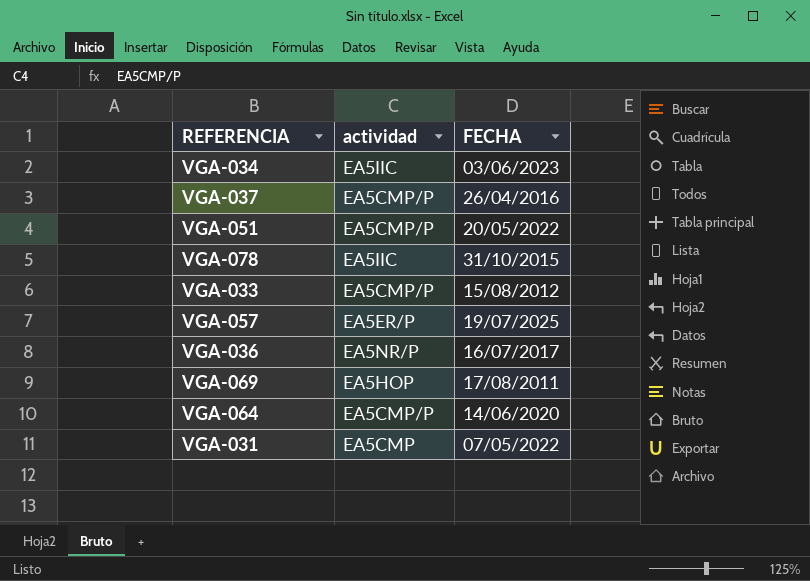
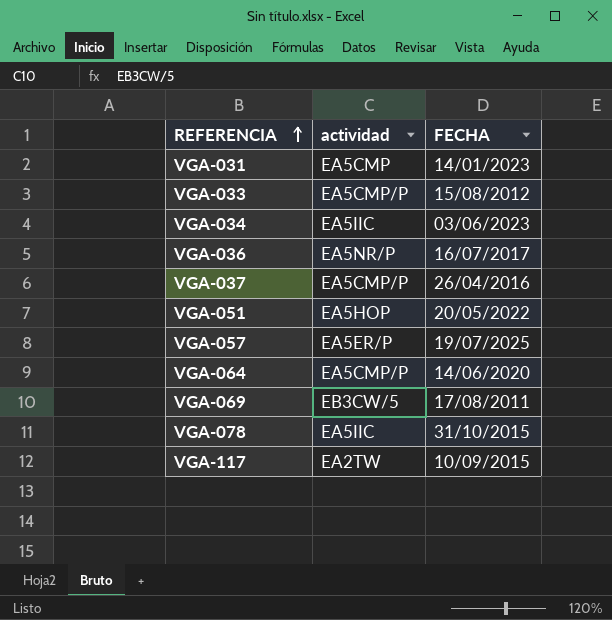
row order: none -> REFERENCIA ascending
VGA-031 | FECHA: 07/05/2022 -> 14/01/2023
VGA-051 | actividad: EA5CMP/P -> EA5HOP
VGA-069 | actividad: EA5HOP -> EB3CW/5
row VGA-117: none -> EA2TW | 10/09/2015

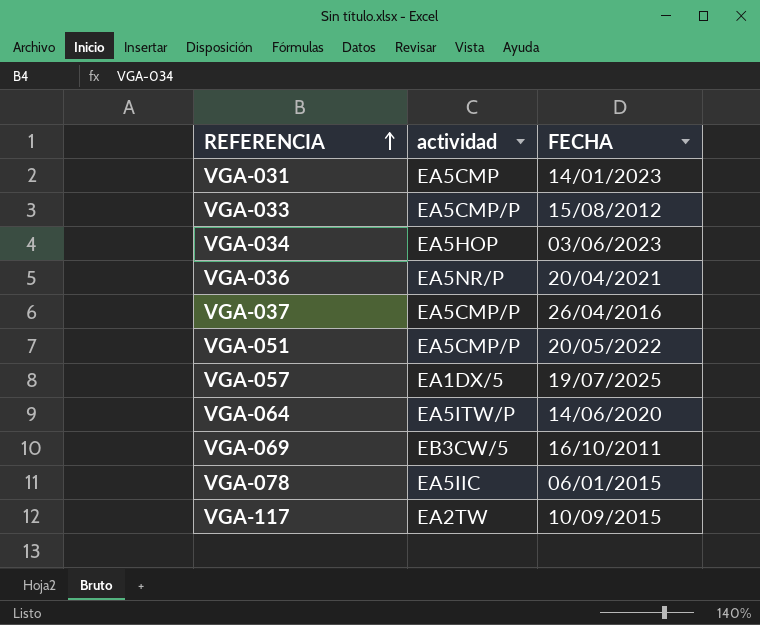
VGA-034 | actividad: EA5IIC -> EA5HOP
VGA-036 | FECHA: 16/07/2017 -> 20/04/2021
VGA-051 | actividad: EA5HOP -> EA5CMP/P
VGA-057 | actividad: EA5ER/P -> EA1DX/5
VGA-064 | actividad: EA5CMP/P -> EA5ITW/P
VGA-069 | FECHA: 17/08/2011 -> 16/10/2011
VGA-078 | FECHA: 31/10/2015 -> 06/01/2015

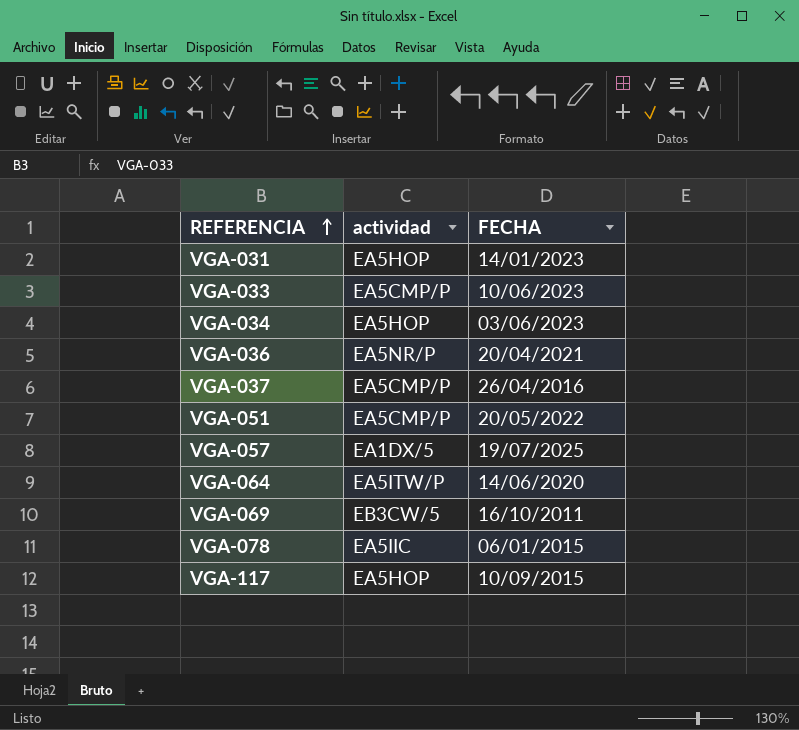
VGA-031 | actividad: EA5CMP -> EA5HOP
VGA-033 | FECHA: 15/08/2012 -> 10/06/2023
VGA-117 | actividad: EA2TW -> EA5HOP

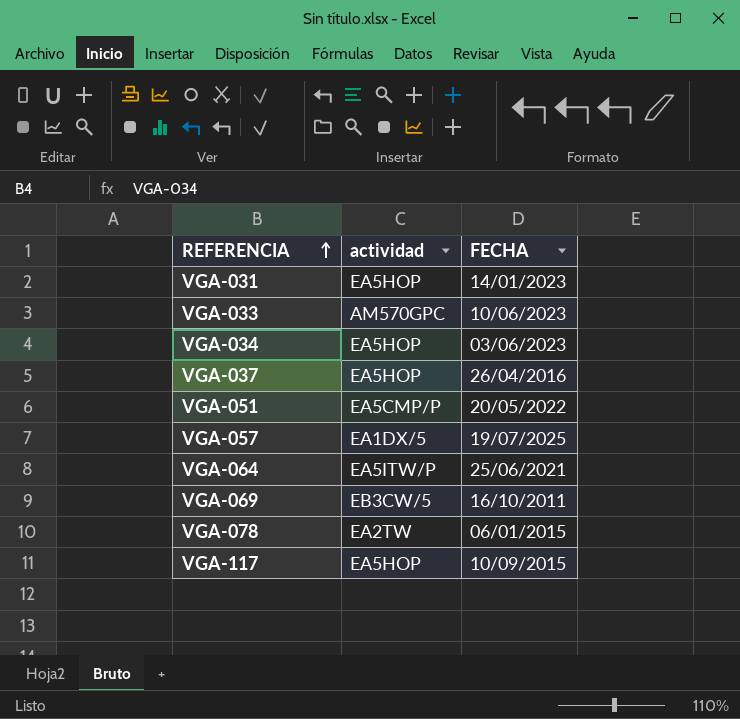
row VGA-036: EA5NR/P | 20/04/2021 -> none
VGA-033 | actividad: EA5CMP/P -> AM570GPC
VGA-037 | actividad: EA5CMP/P -> EA5HOP
VGA-064 | FECHA: 14/06/2020 -> 25/06/2021
VGA-078 | actividad: EA5IIC -> EA2TW

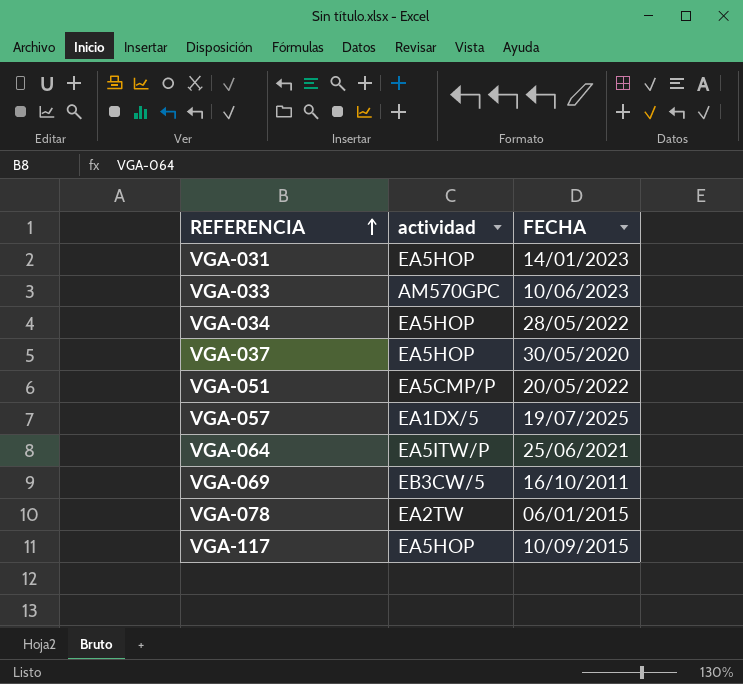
VGA-034 | FECHA: 03/06/2023 -> 28/05/2022
VGA-037 | FECHA: 26/04/2016 -> 30/05/2020

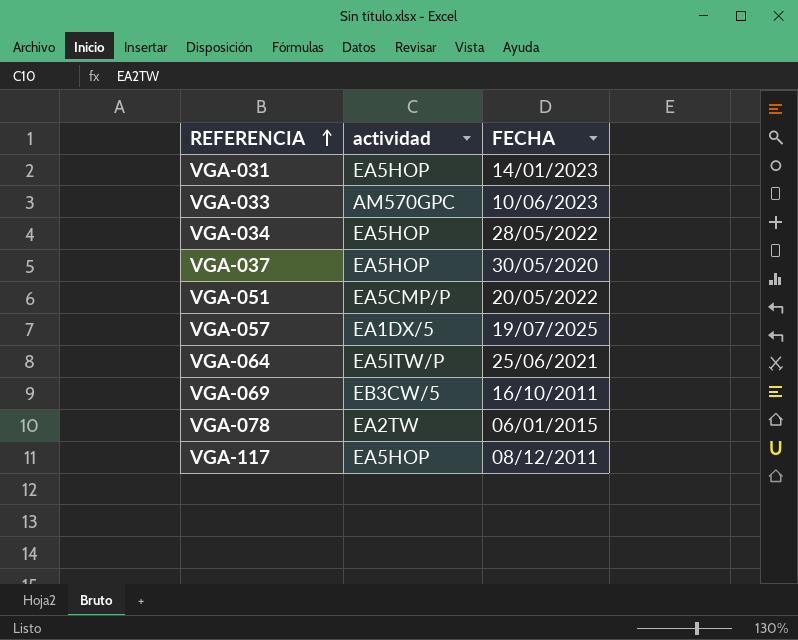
VGA-117 | FECHA: 10/09/2015 -> 08/12/2011

